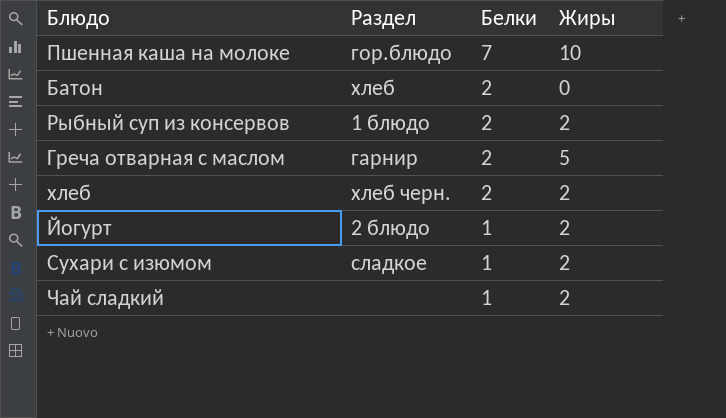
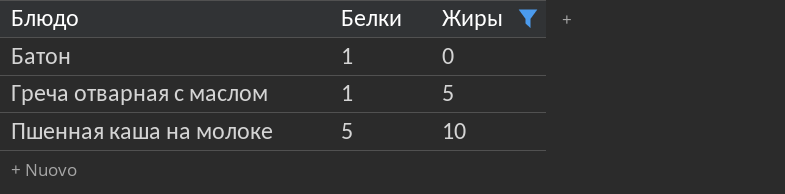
filter: none -> Жиры != 2
row order: Белки descending -> Блюдо ascending
column Раздел | position: 2 -> none
Батон | Белки: 2 -> 1
Греча отварная с маслом | Белки: 2 -> 1
Пшенная каша на молоке | Белки: 7 -> 5

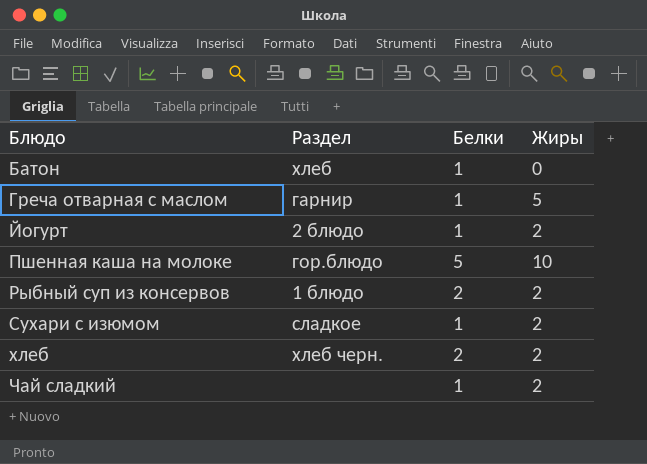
filter: Жиры != 2 -> none
column Раздел | position: none -> 2

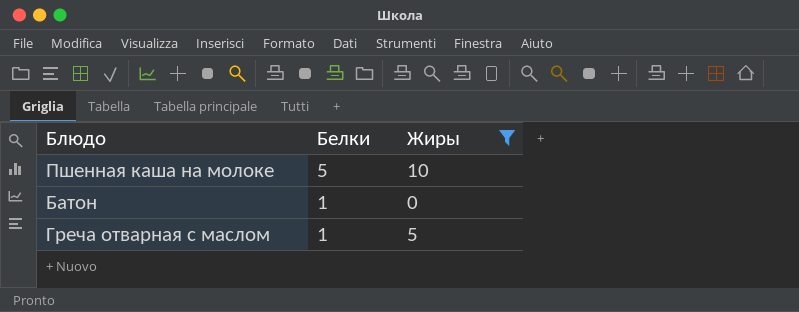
filter: none -> Жиры != 2
row order: Блюдо ascending -> Белки descending
column Раздел | position: 2 -> none

